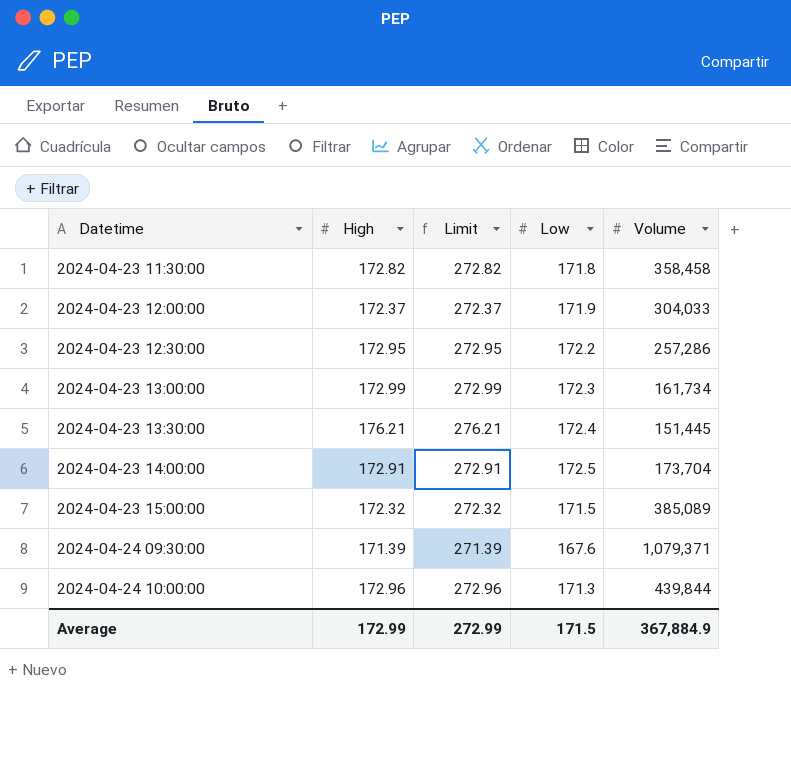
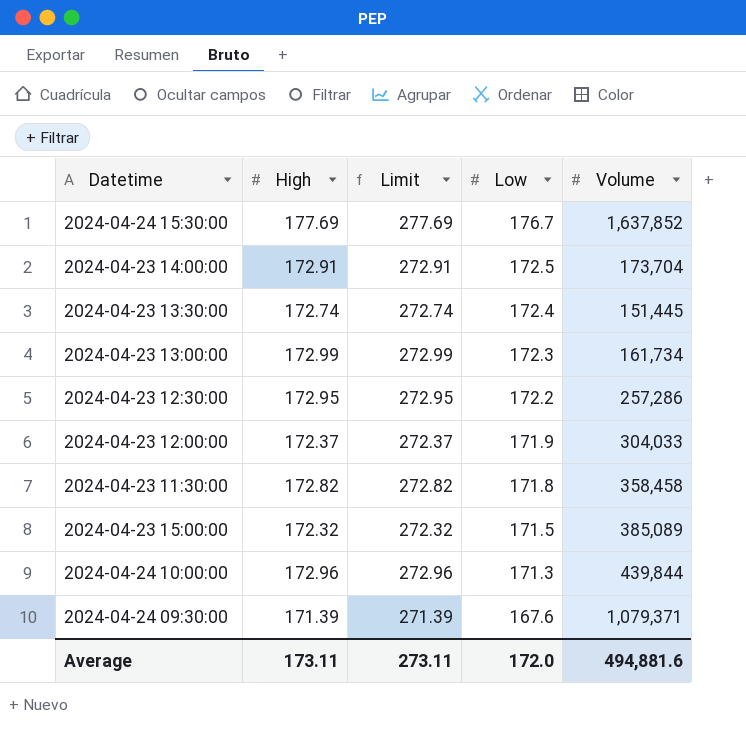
row order: Datetime ascending -> Low descending
row 2024-04-24 15:30:00: none -> 177.69 | 277.69 | 176.7 | 1,637,852
2024-04-23 13:30:00 | High: 176.21 -> 172.74
2024-04-23 13:30:00 | Limit: 276.21 -> 272.74
Average | High: 172.99 -> 173.11
Average | Limit: 272.99 -> 273.11
Average | Low: 171.5 -> 172.0
Average | Volume: 367,884.9 -> 494,881.6

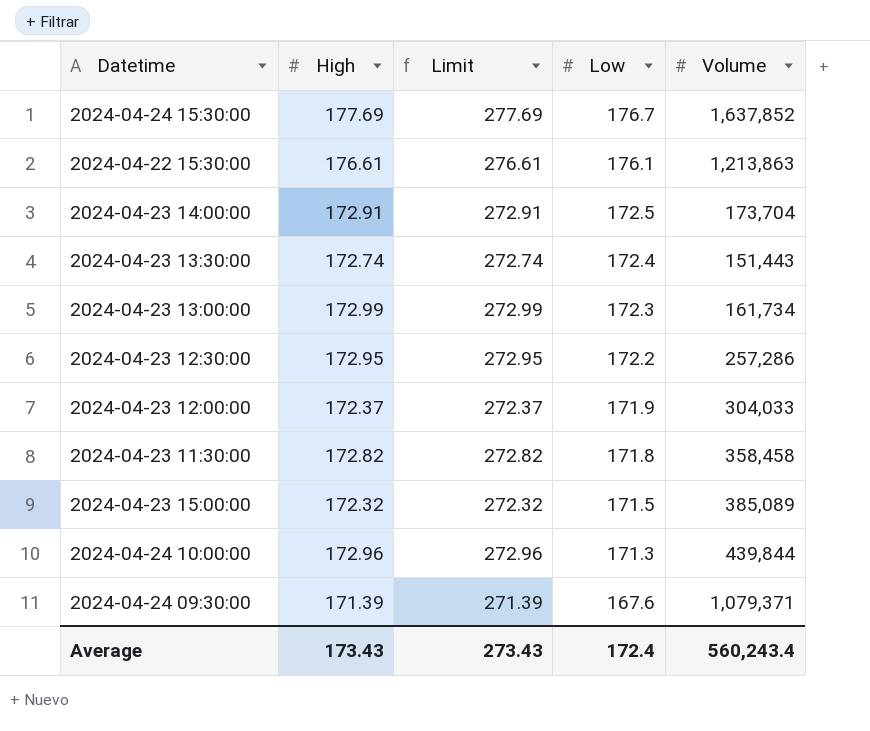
row 2024-04-22 15:30:00: none -> 176.61 | 276.61 | 176.1 | 1,213,863
2024-04-23 13:30:00 | Volume: 151,445 -> 151,443
Average | High: 173.11 -> 173.43
Average | Limit: 273.11 -> 273.43
Average | Low: 172.0 -> 172.4
Average | Volume: 494,881.6 -> 560,243.4

